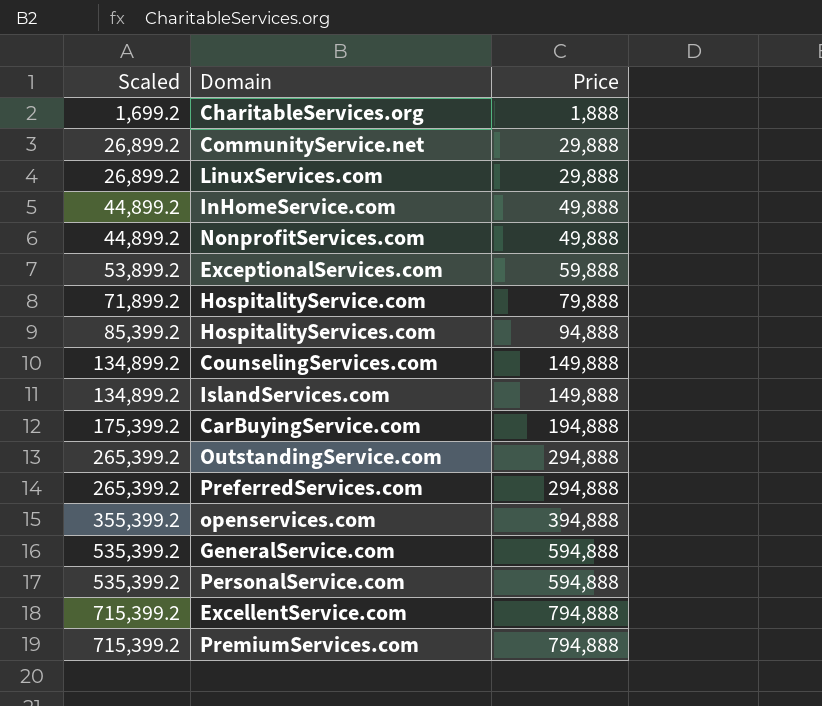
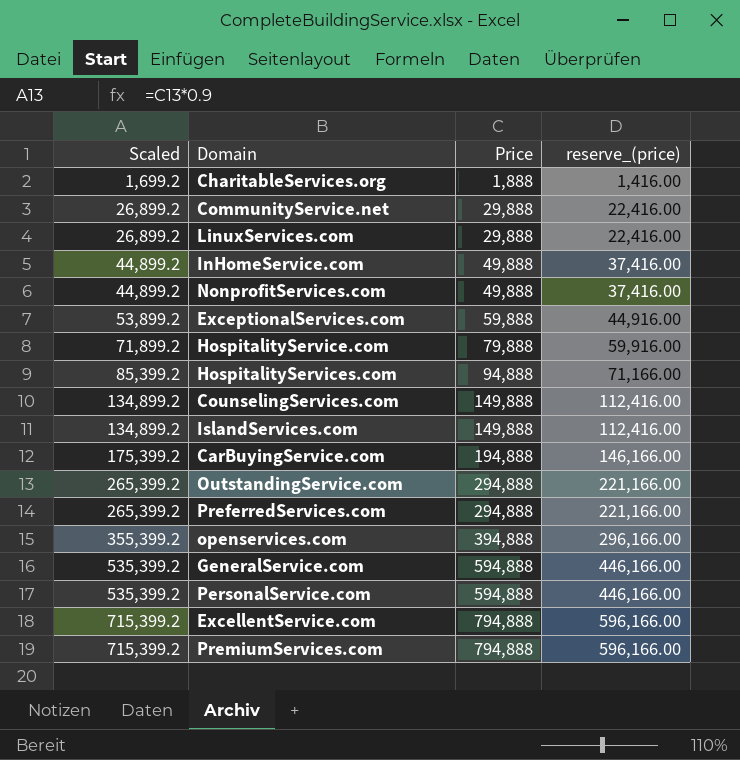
column reserve_(price) | formula: none -> [Price] * 0.75

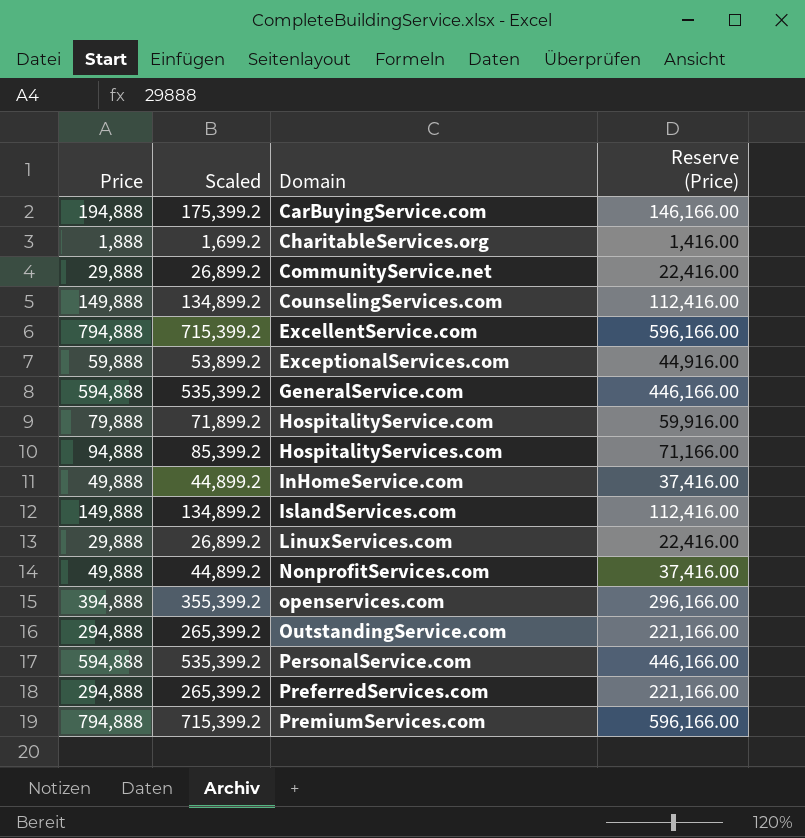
row order: Scaled ascending -> Domain ascending
column Price | position: 3 -> 1
column name: reserve_(price) -> Reserve (Price)

